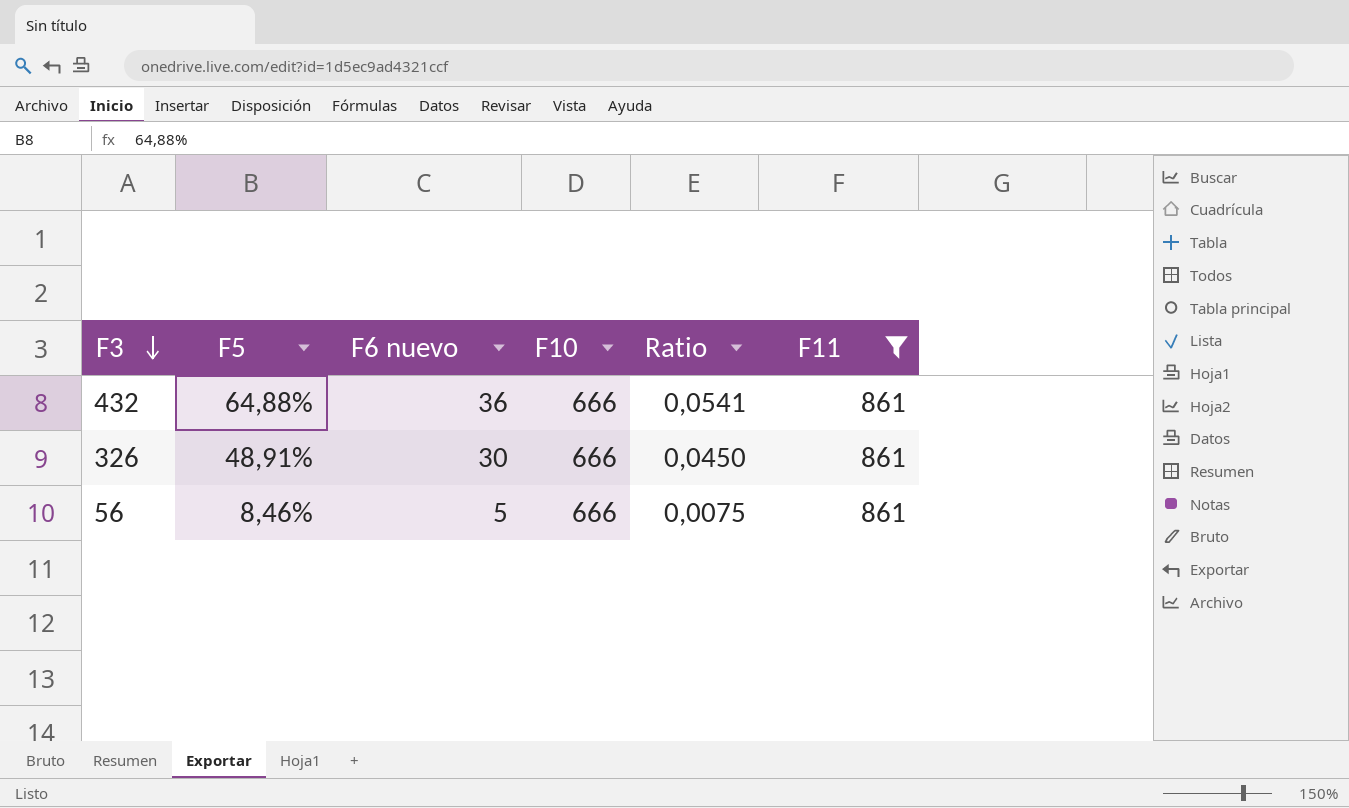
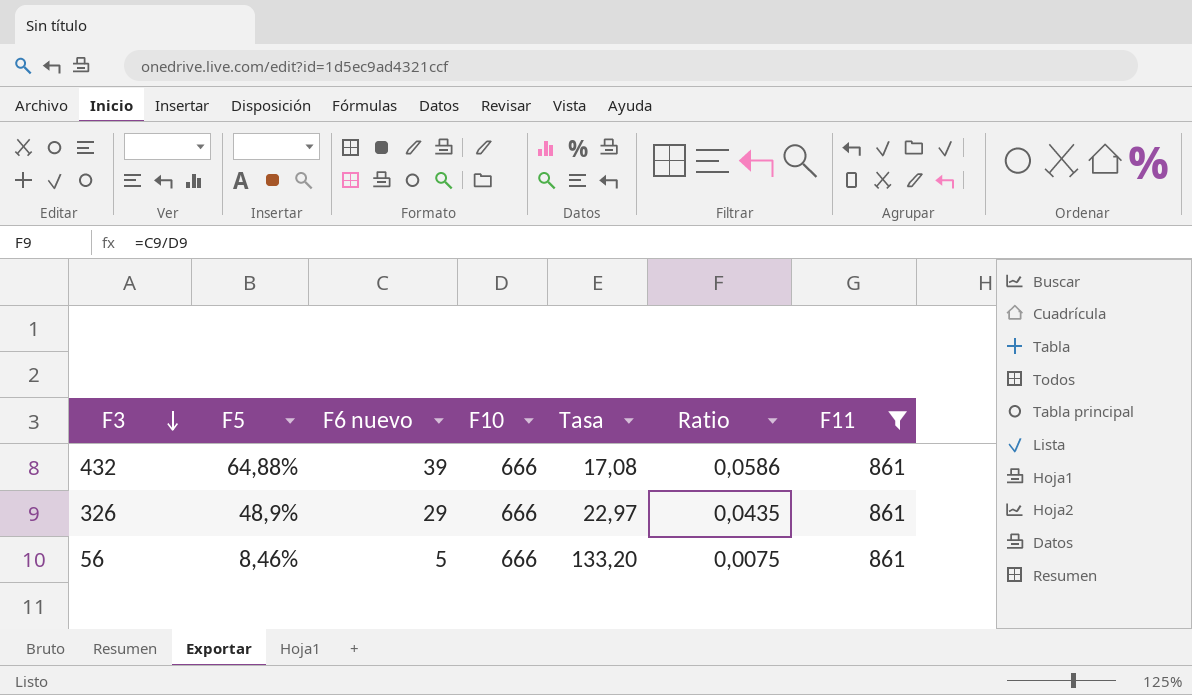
column Tasa | formula: none -> [F10] / [F6 nuevo]
432 | F6 nuevo: 36 -> 39
432 | Ratio: 0,0541 -> 0,0586
326 | F5: 48,91% -> 48,9%
326 | F6 nuevo: 30 -> 29
326 | Ratio: 0,0450 -> 0,0435

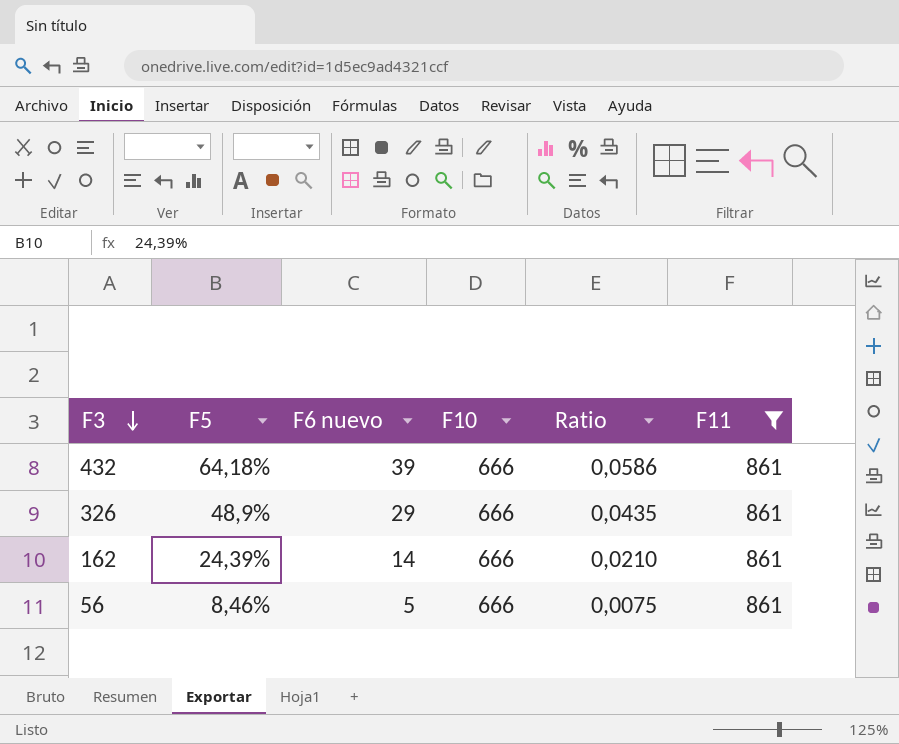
column Tasa | formula: [F10] / [F6 nuevo] -> none
432 | F5: 64,88% -> 64,18%
row 162: none -> 24,39% | 14 | 666 | 0,0210 | 861

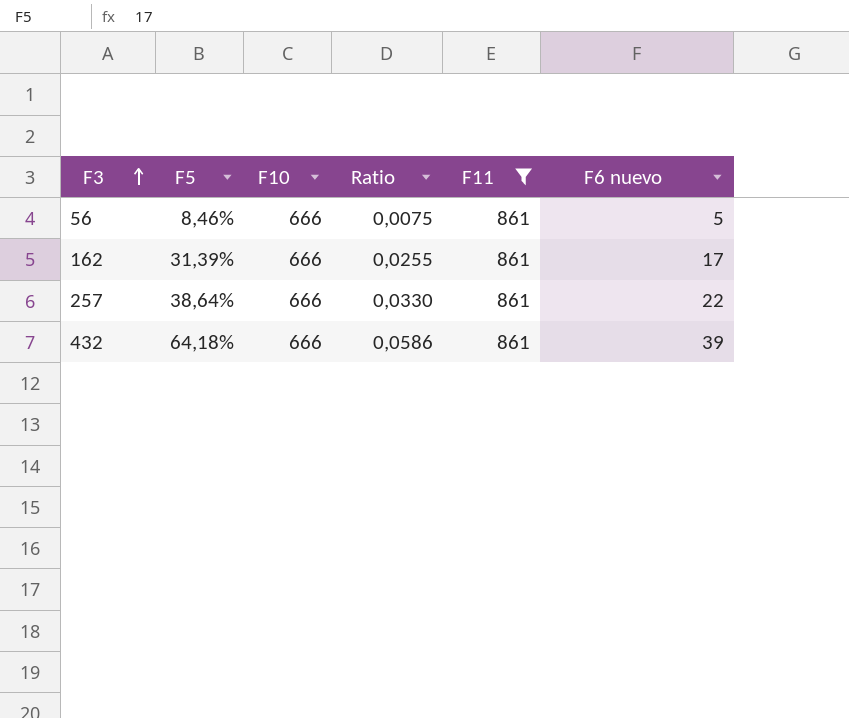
row order: F3 descending -> F3 ascending
column F6 nuevo | position: 3 -> 6
row 326: 48,9% | 29 | 666 | 0,0435 | 861 -> none
162 | F5: 24,39% -> 31,39%
162 | Ratio: 0,0210 -> 0,0255
162 | F6 nuevo: 14 -> 17
row 257: none -> 38,64% | 666 | 0,0330 | 861 | 22

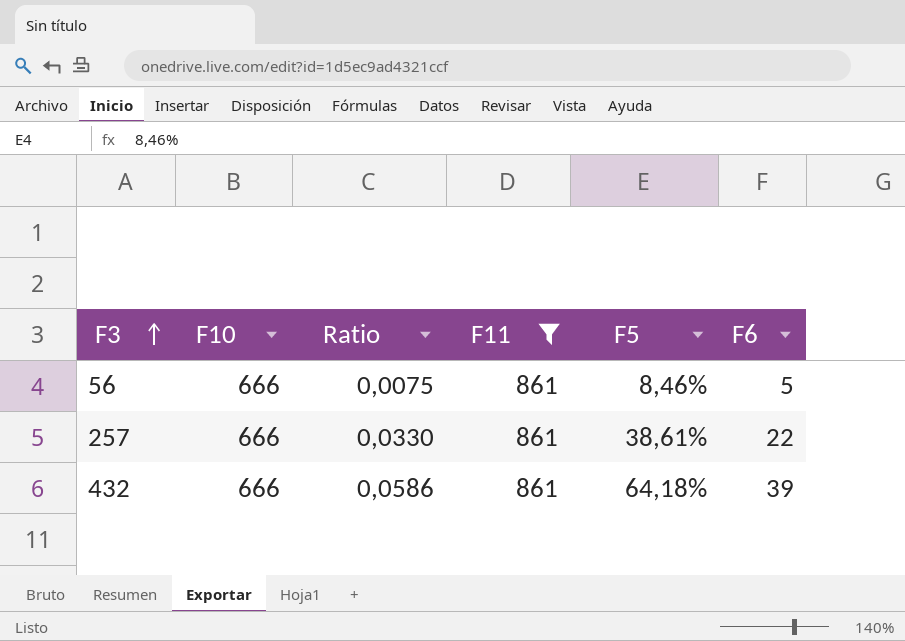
column F5 | position: 2 -> 5
column name: F6 nuevo -> F6
row 162: 31,39% | 666 | 0,0255 | 861 | 17 -> none
257 | F5: 38,64% -> 38,61%

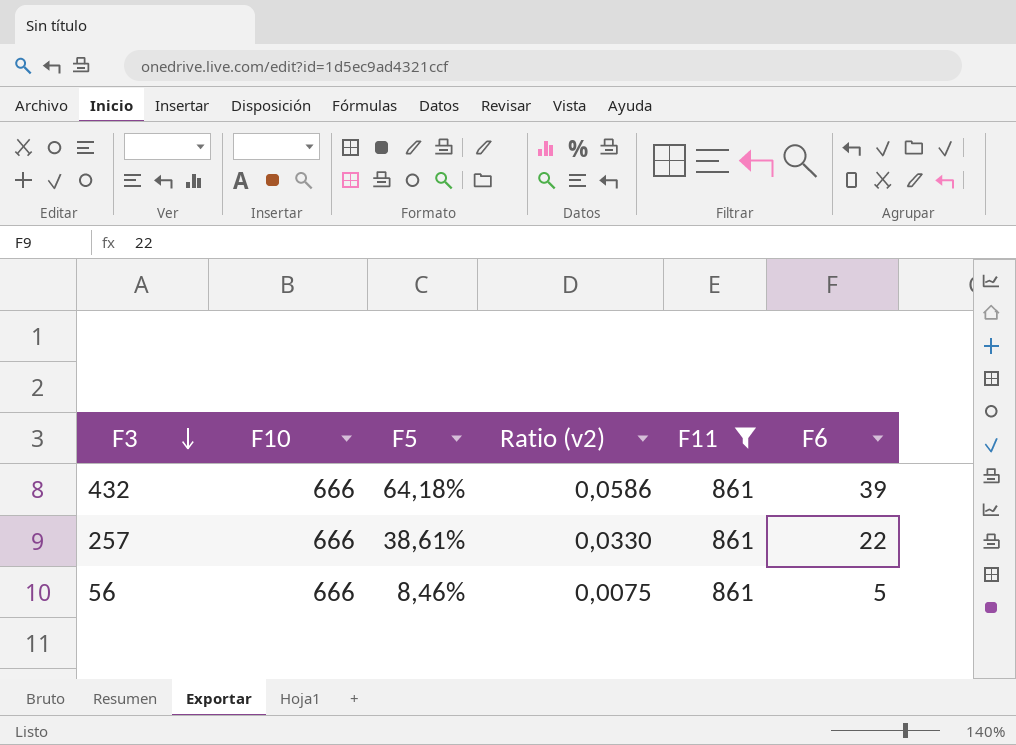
row order: F3 ascending -> F3 descending
column F5 | position: 5 -> 3
column name: Ratio -> Ratio (v2)

